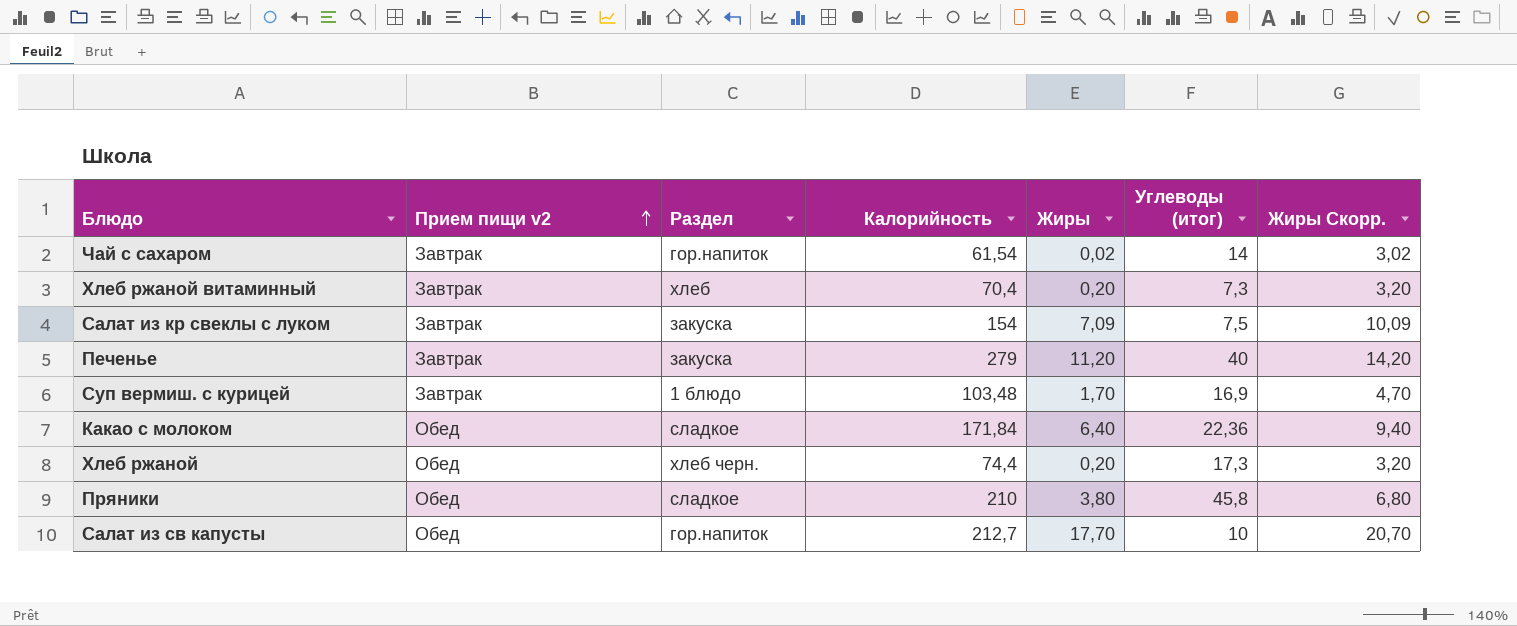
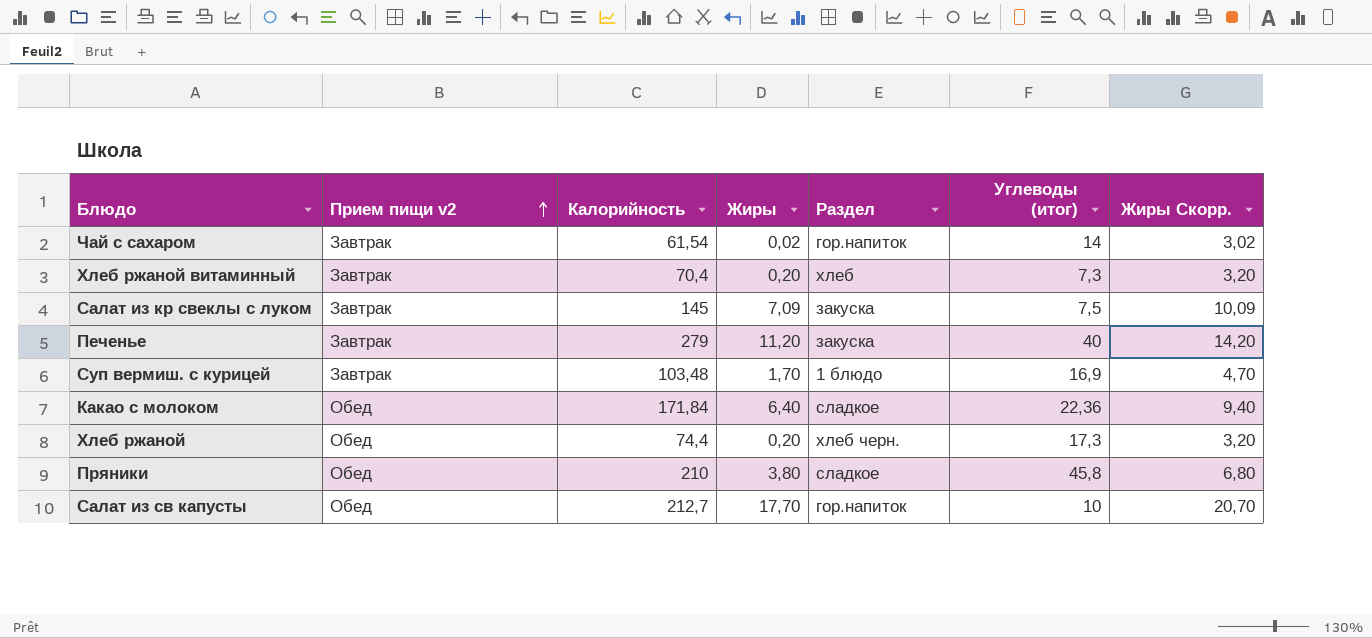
column Раздел | position: 3 -> 5
Салат из кр свеклы с луком | Калорийность: 154 -> 145

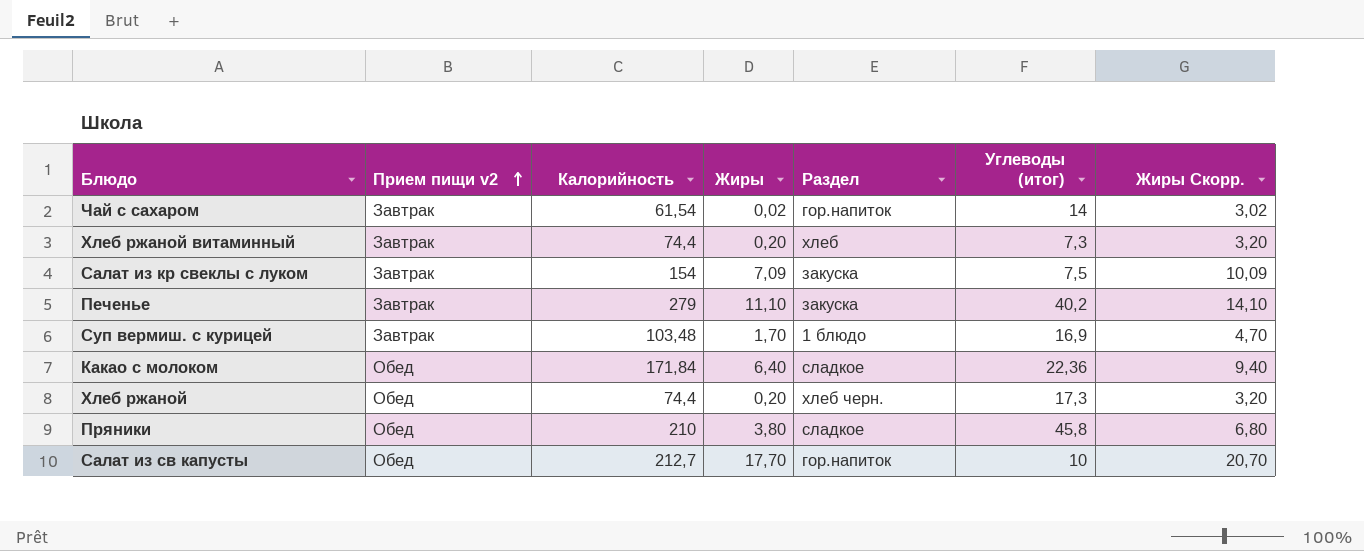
Хлеб ржаной витаминный | Калорийность: 70,4 -> 74,4
Салат из кр свеклы с луком | Калорийность: 145 -> 154
Печенье | Жиры: 11,20 -> 11,10
Печенье | Углеводы (итог): 40 -> 40,2
Печенье | Жиры Скорр.: 14,20 -> 14,10

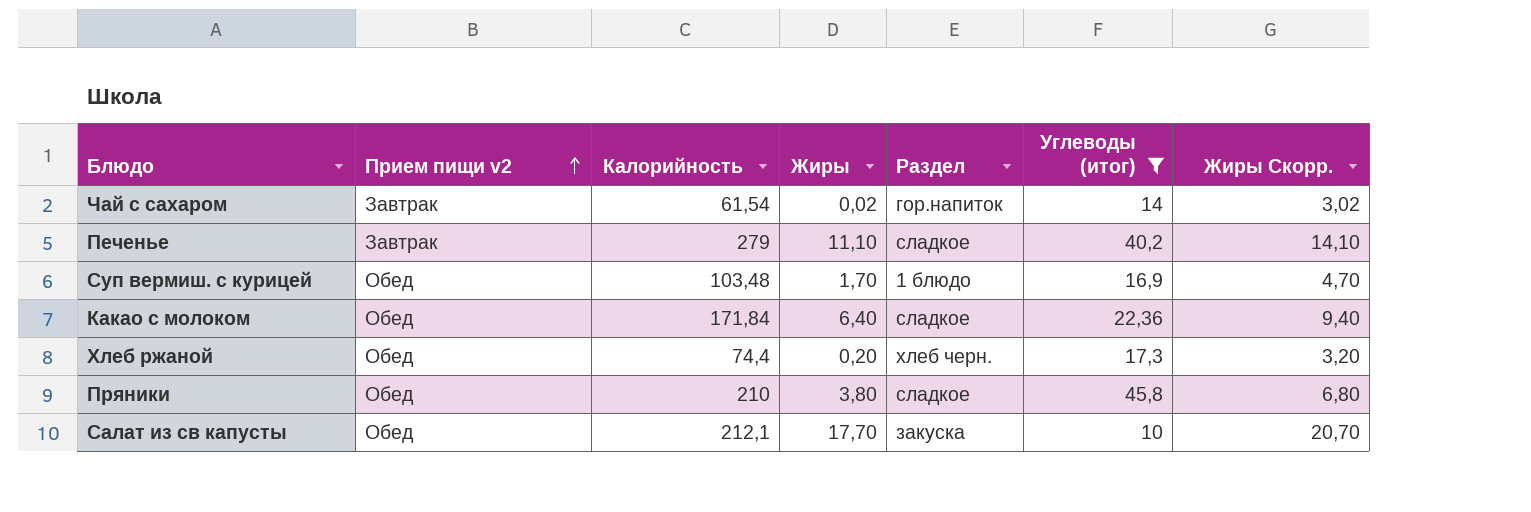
filter: none -> Углеводы (итог) >= 10
Печенье | Раздел: закуска -> сладкое
Суп вермиш. с курицей | Прием пищи v2: Завтрак -> Обед
Салат из св капусты | Калорийность: 212,7 -> 212,1
Салат из св капусты | Раздел: гор.напиток -> закуска

